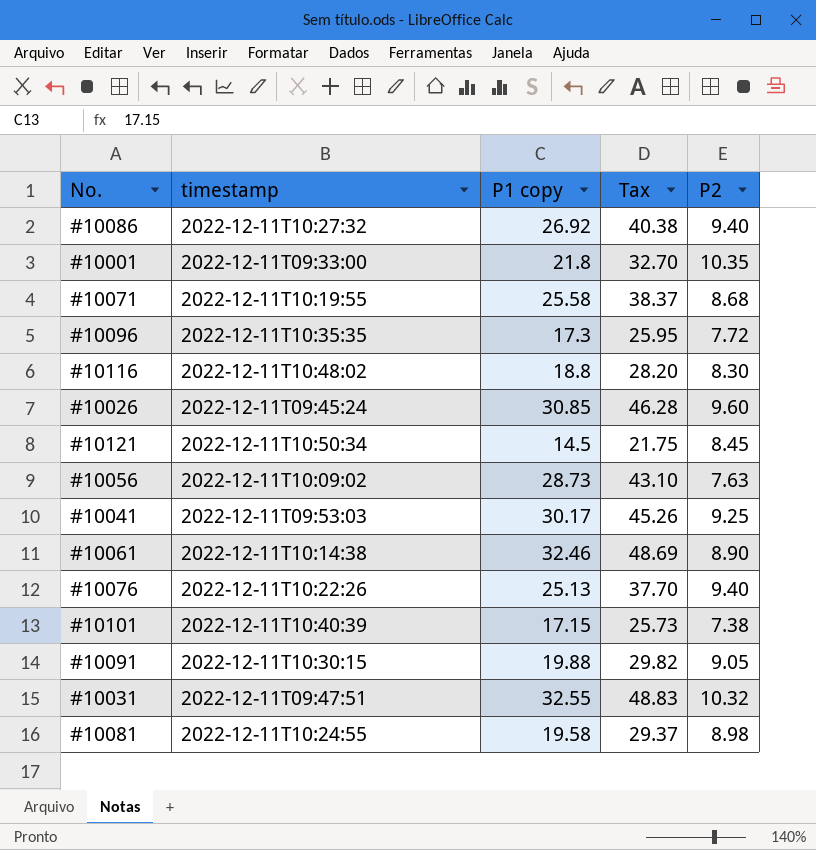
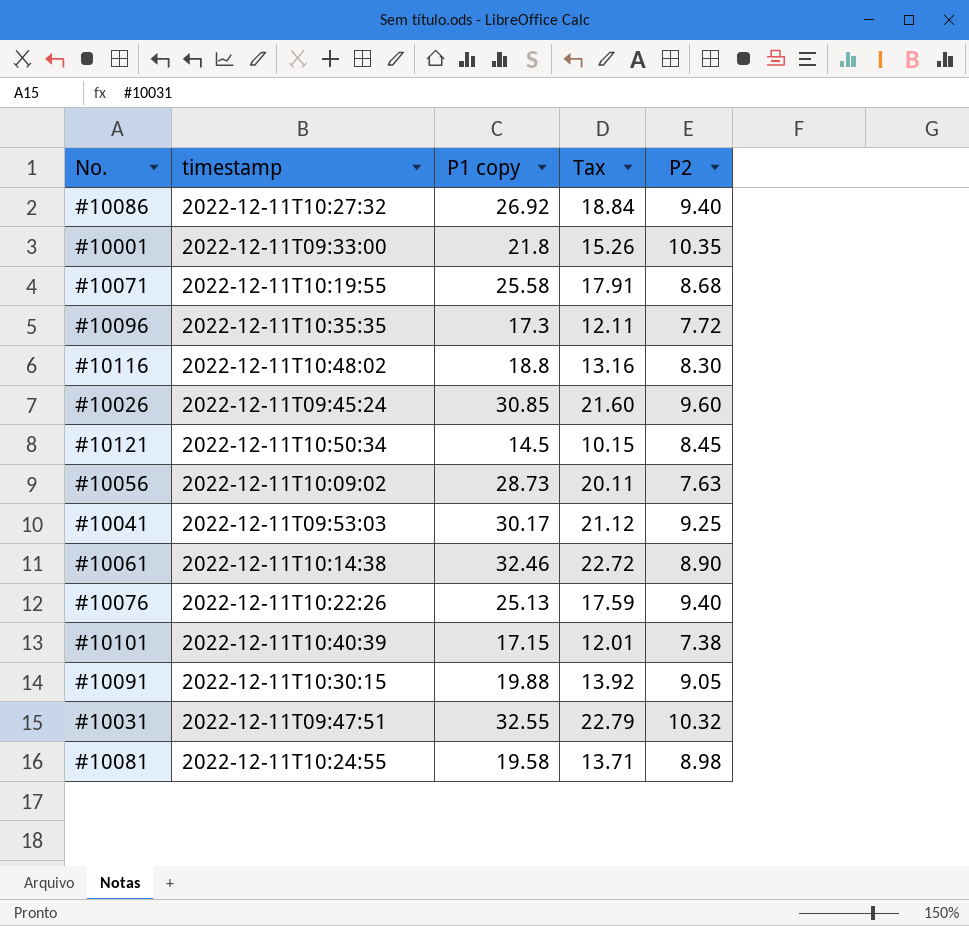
column Tax | formula: [P1 copy] * 1.5 -> [P1 copy] * 0.7

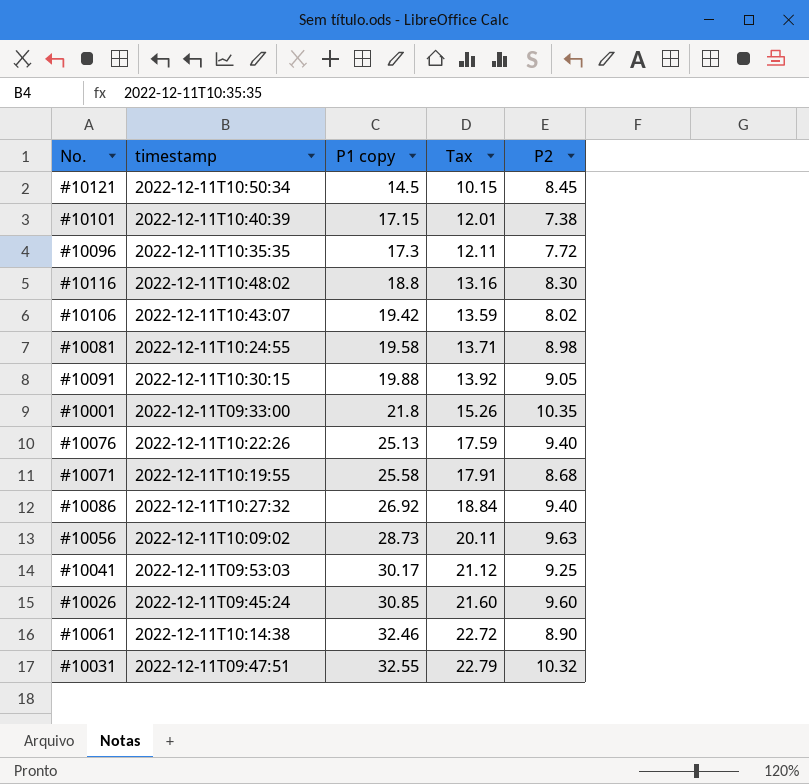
row order: none -> P1 copy ascending
row #10106: none -> 2022-12-11T10:43:07 | 19.42 | 13.59 | 8.02
#10056 | P2: 7.63 -> 9.63

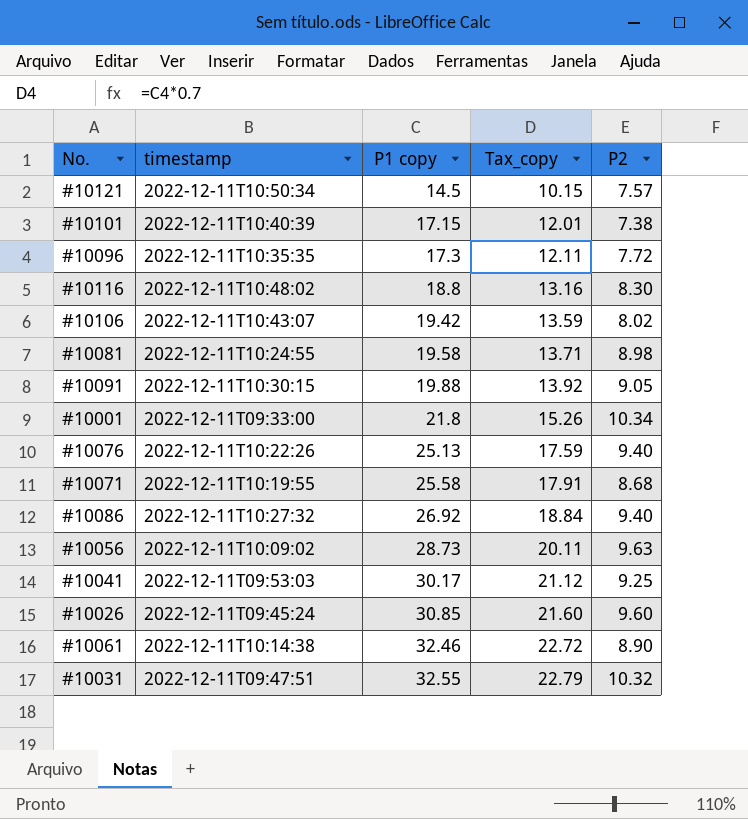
column name: Tax -> Tax_copy
#10121 | P2: 8.45 -> 7.57
#10001 | P2: 10.35 -> 10.34

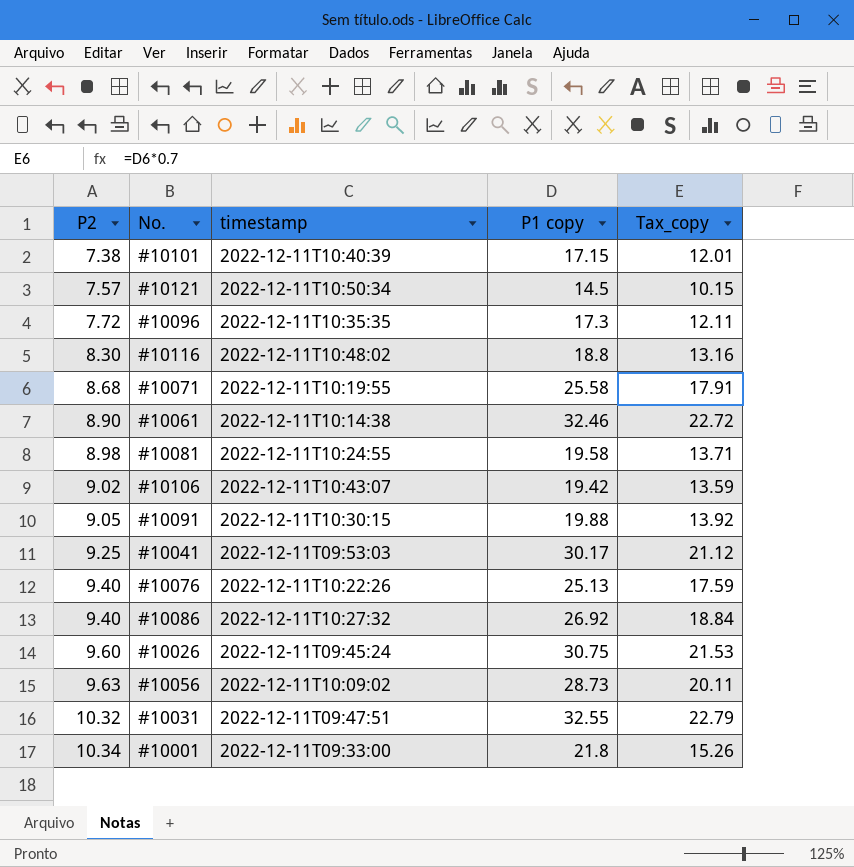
row order: P1 copy ascending -> P2 ascending
column P2 | position: 5 -> 1
#10106 | P2: 8.02 -> 9.02
#10026 | P1 copy: 30.85 -> 30.75
#10026 | Tax_copy: 21.60 -> 21.53

